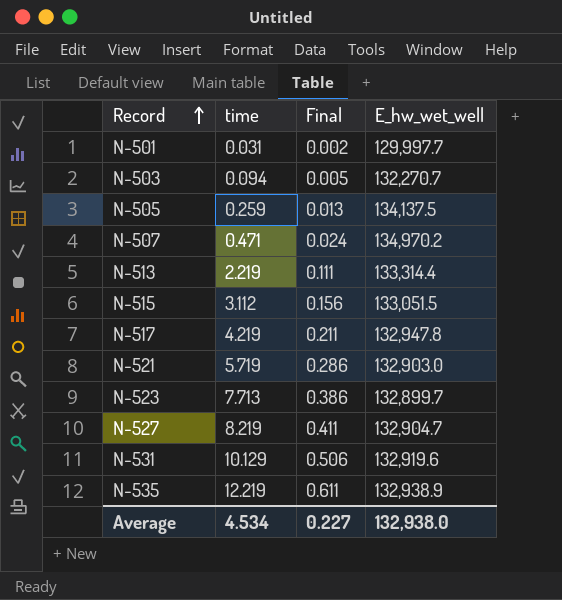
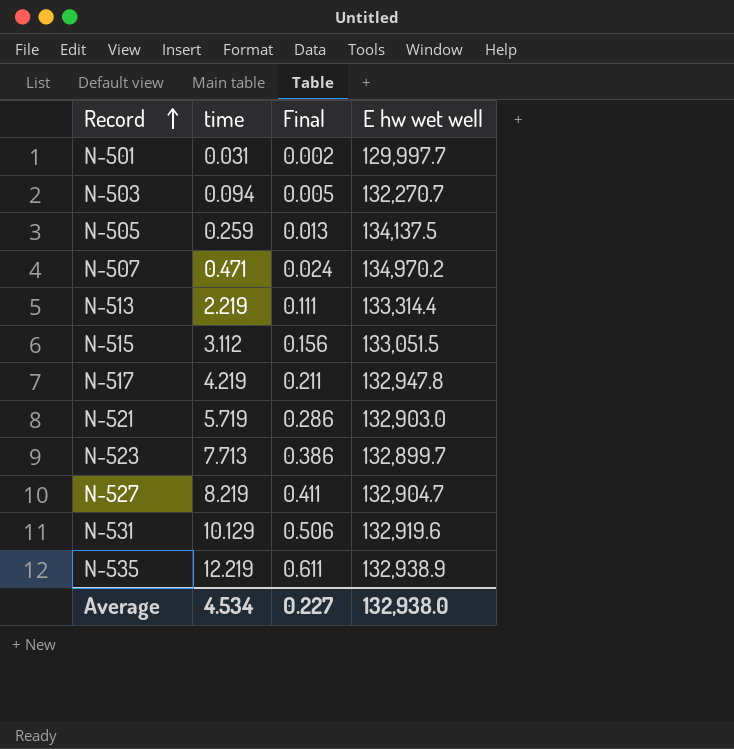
column name: E_hw_wet_well -> E hw wet well

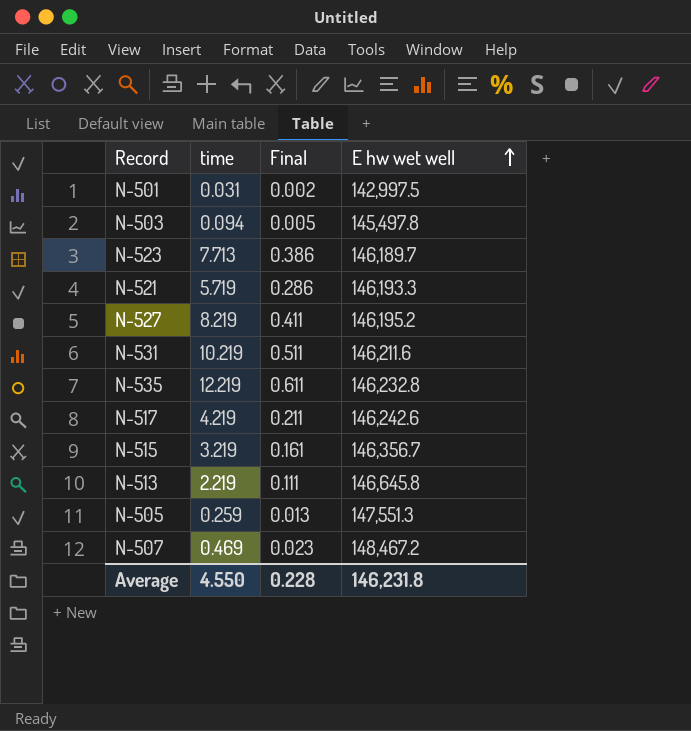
row order: Record ascending -> E hw wet well ascending
N-501 | E hw wet well: 129,997.7 -> 142,997.5
N-503 | E hw wet well: 132,270.7 -> 145,497.8
N-523 | E hw wet well: 132,899.7 -> 146,189.7
N-521 | E hw wet well: 132,903.0 -> 146,193.3
N-527 | E hw wet well: 132,904.7 -> 146,195.2
N-531 | time: 10.129 -> 10.219
N-531 | Final: 0.506 -> 0.511
N-531 | E hw wet well: 132,919.6 -> 146,211.6
N-535 | E hw wet well: 132,938.9 -> 146,232.8
N-517 | E hw wet well: 132,947.8 -> 146,242.6
N-515 | time: 3.112 -> 3.219
N-515 | Final: 0.156 -> 0.161
N-515 | E hw wet well: 133,051.5 -> 146,356.7
N-513 | E hw wet well: 133,314.4 -> 146,645.8
N-505 | E hw wet well: 134,137.5 -> 147,551.3
N-507 | time: 0.471 -> 0.469
N-507 | Final: 0.024 -> 0.023
N-507 | E hw wet well: 134,970.2 -> 148,467.2
Average | time: 4.534 -> 4.550
Average | Final: 0.227 -> 0.228
Average | E hw wet well: 132,938.0 -> 146,231.8

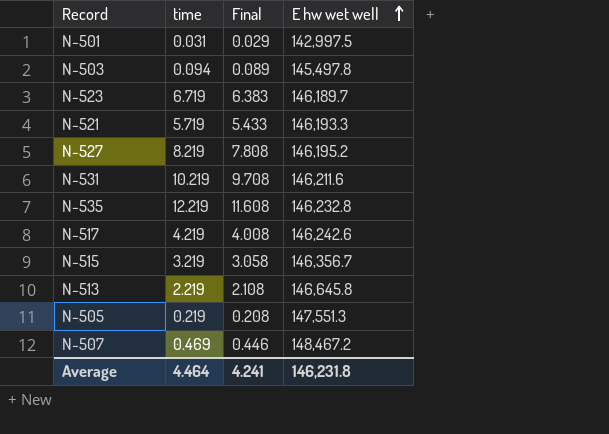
column Final | formula: [time] * 0.05 -> [time] * 0.95
N-523 | time: 7.713 -> 6.719
N-505 | time: 0.259 -> 0.219
Average | time: 4.550 -> 4.464
Average | Final: 0.228 -> 4.241

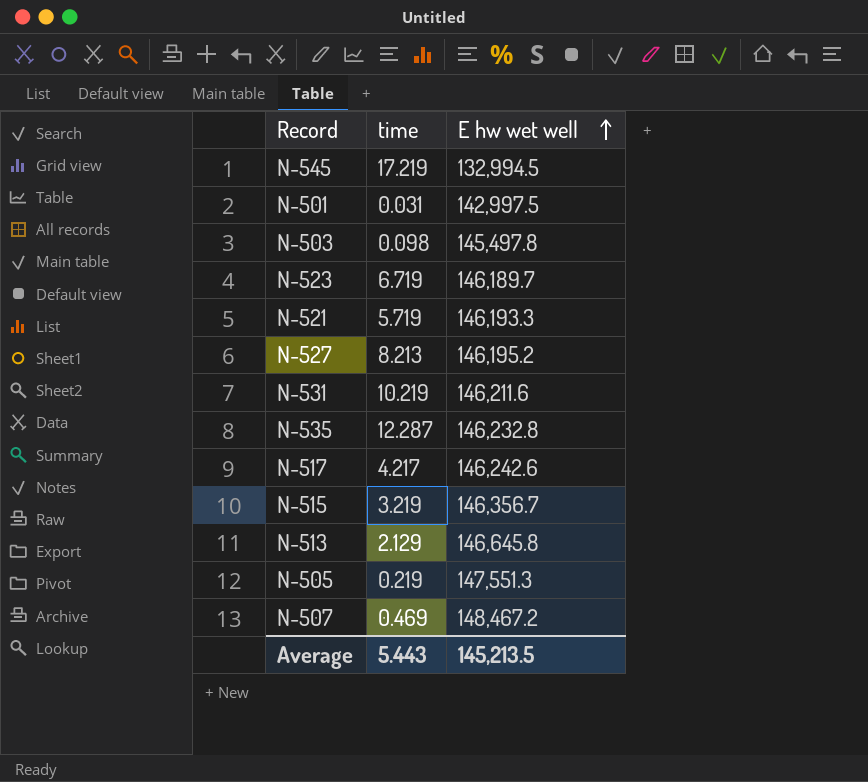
column Final | formula: [time] * 0.95 -> none
row N-545: none -> 17.219 | 132,994.5
N-503 | time: 0.094 -> 0.098
N-527 | time: 8.219 -> 8.213
N-535 | time: 12.219 -> 12.287
N-517 | time: 4.219 -> 4.217
N-513 | time: 2.219 -> 2.129
Average | time: 4.464 -> 5.443
Average | E hw wet well: 146,231.8 -> 145,213.5

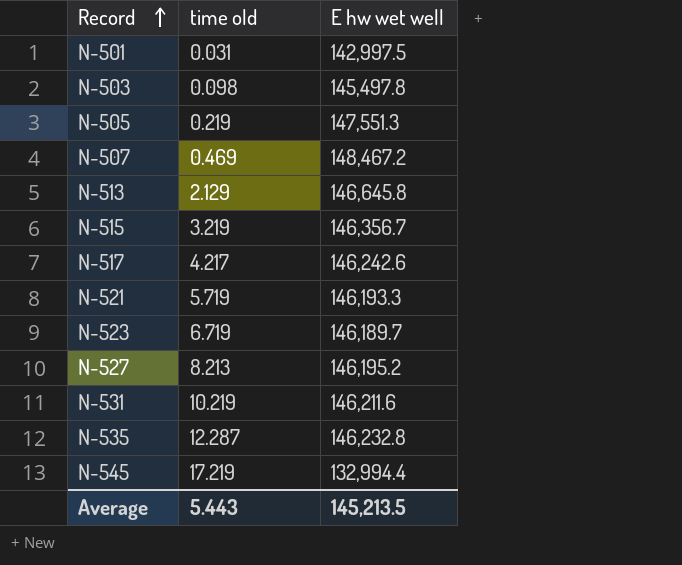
row order: E hw wet well ascending -> Record ascending
column name: time -> time old
N-545 | E hw wet well: 132,994.5 -> 132,994.4

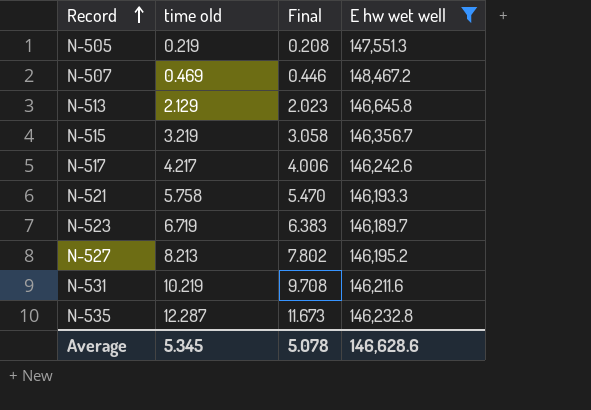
filter: none -> E hw wet well >= 146,189.7
column Final | formula: none -> [time old] * 0.95
N-521 | time old: 5.719 -> 5.758
Average | time old: 5.443 -> 5.345
Average | E hw wet well: 145,213.5 -> 146,628.6

